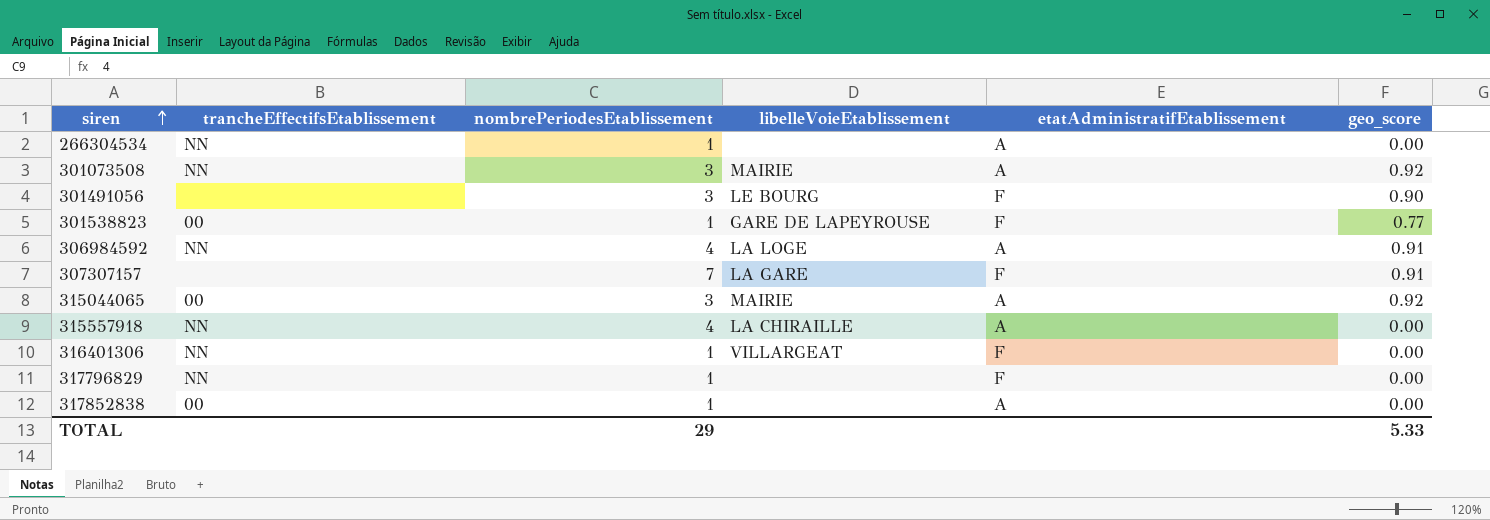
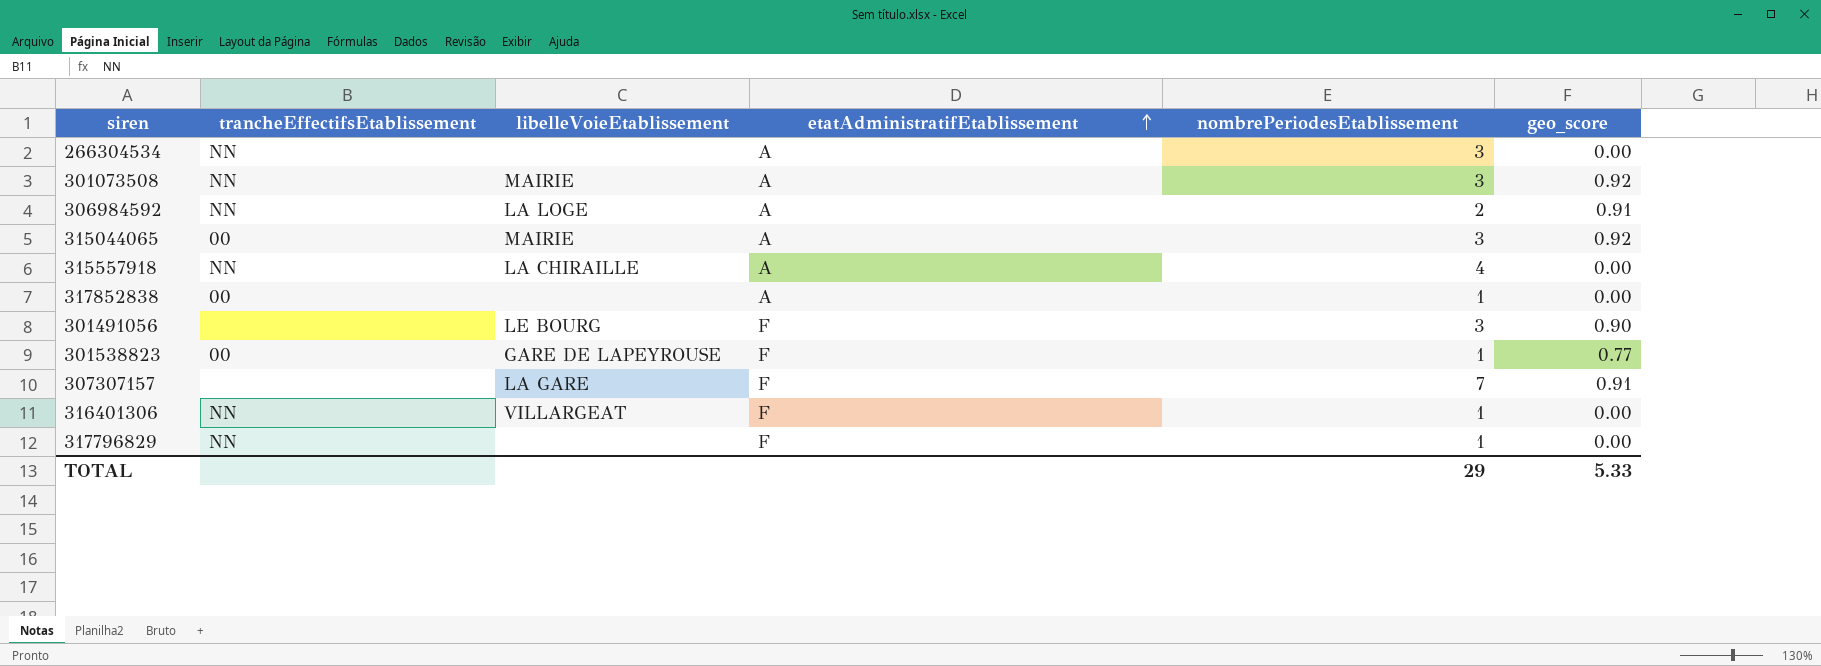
row order: siren ascending -> etatAdministratifEtablissement ascending
column nombrePeriodesEtablissement | position: 3 -> 5
266304534 | nombrePeriodesEtablissement: 1 -> 3
306984592 | nombrePeriodesEtablissement: 4 -> 2

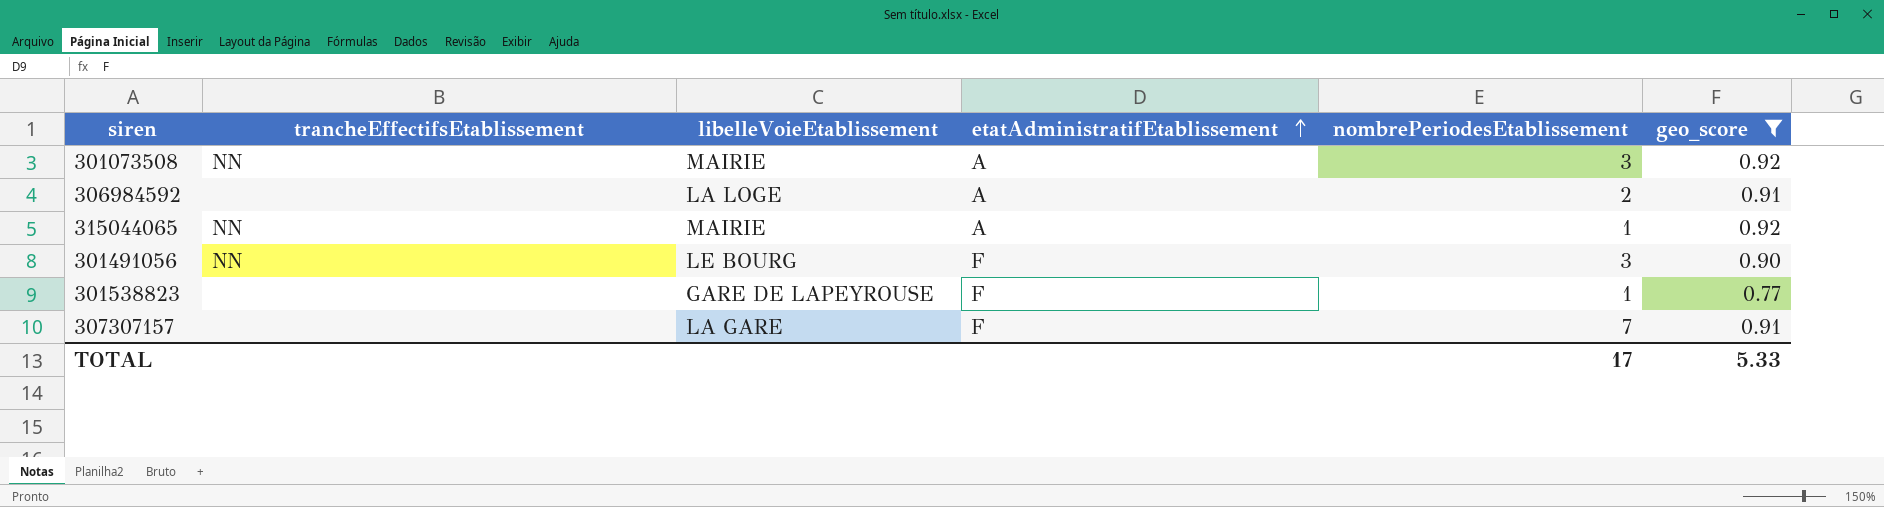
filter: none -> geo_score != 0.00
306984592 | trancheEffectifsEtablissement: NN -> none
315044065 | trancheEffectifsEtablissement: 00 -> NN
315044065 | nombrePeriodesEtablissement: 3 -> 1
301491056 | trancheEffectifsEtablissement: none -> NN
301538823 | trancheEffectifsEtablissement: 00 -> none
TOTAL | nombrePeriodesEtablissement: 29 -> 17

